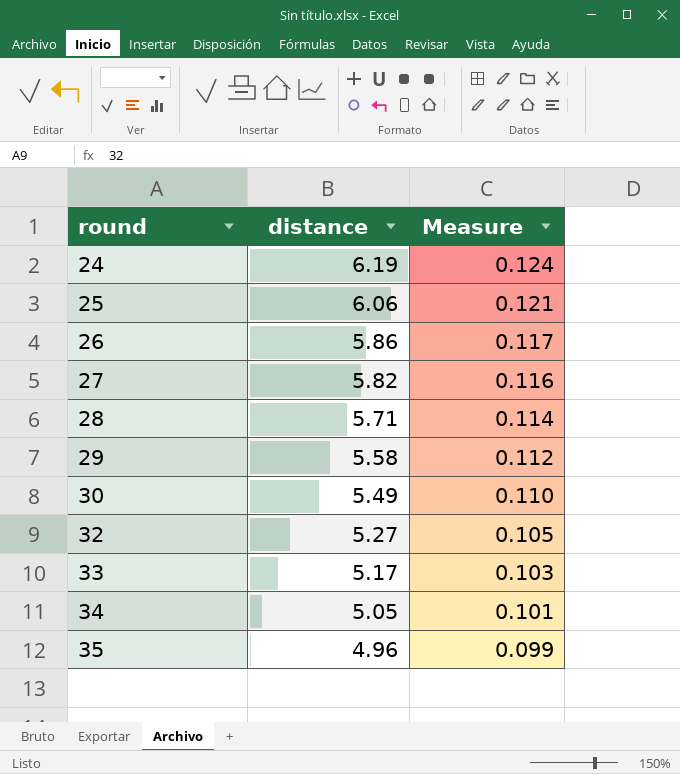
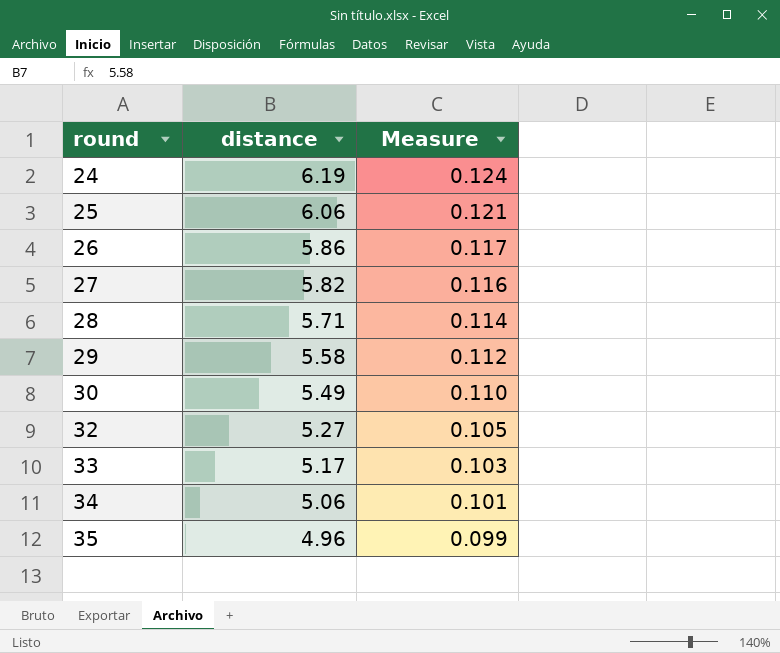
34 | distance: 5.05 -> 5.06

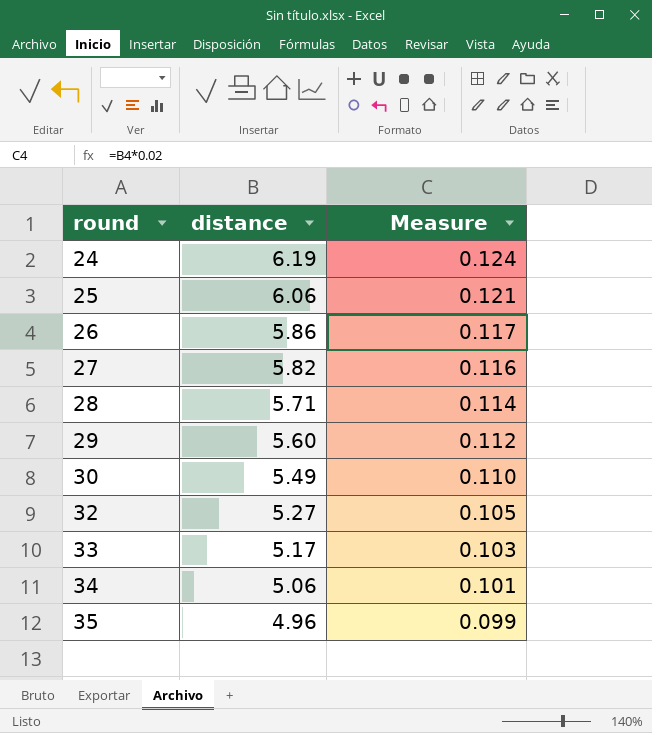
29 | distance: 5.58 -> 5.60

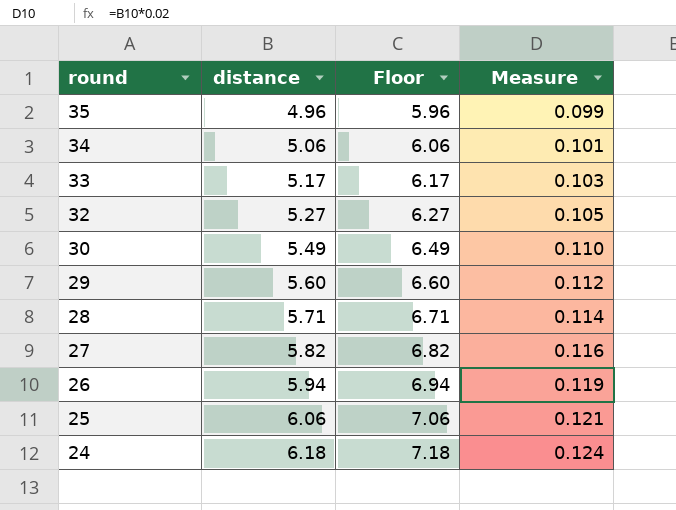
row order: round ascending -> round descending
column Floor | formula: none -> [distance] + 1
26 | distance: 5.86 -> 5.94
26 | Measure: 0.117 -> 0.119
24 | distance: 6.19 -> 6.18

